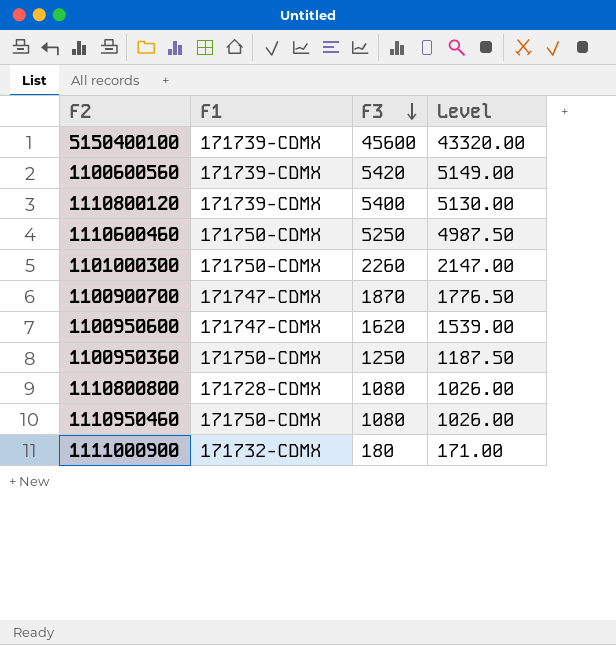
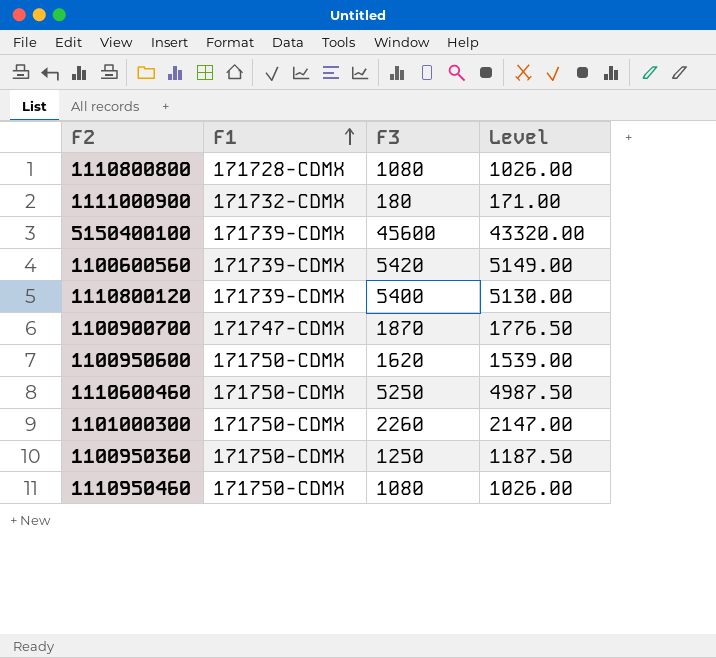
row order: F3 descending -> F1 ascending
1100950600 | F1: 171747-CDMX -> 171750-CDMX

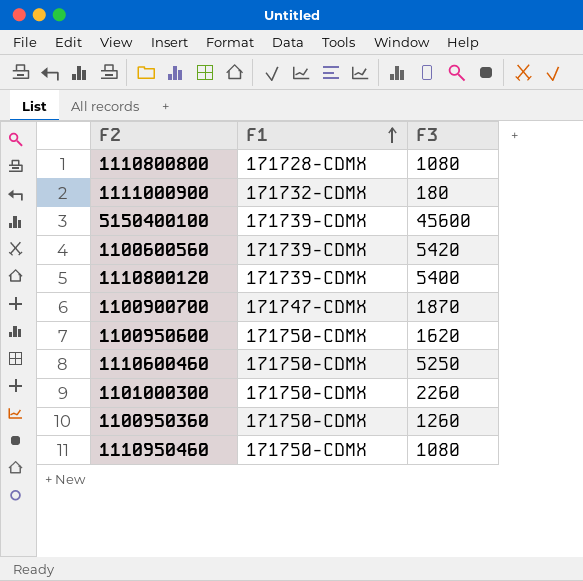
column Level | formula: [F3] * 0.95 -> none
1100950360 | F3: 1250 -> 1260

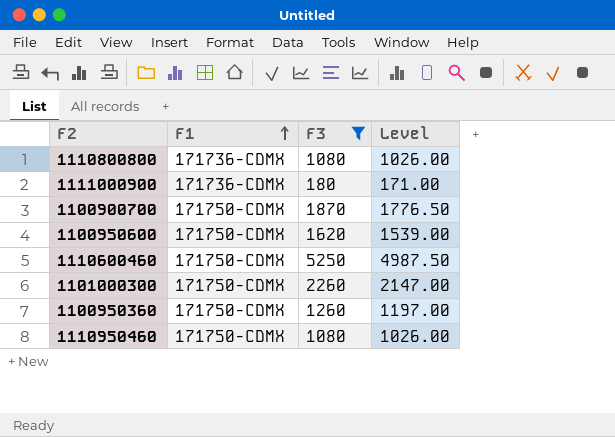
filter: none -> F3 <= 5250
column Level | formula: none -> [F3] * 0.95
1110800800 | F1: 171728-CDMX -> 171736-CDMX
1111000900 | F1: 171732-CDMX -> 171736-CDMX
1100900700 | F1: 171747-CDMX -> 171750-CDMX

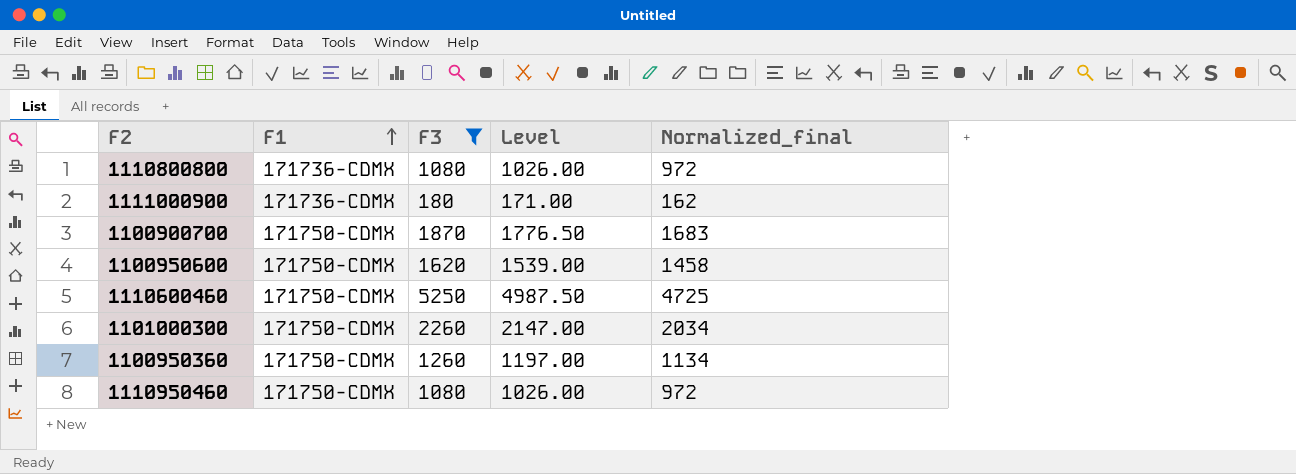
column Normalized_final | formula: none -> [F3] * 0.9

